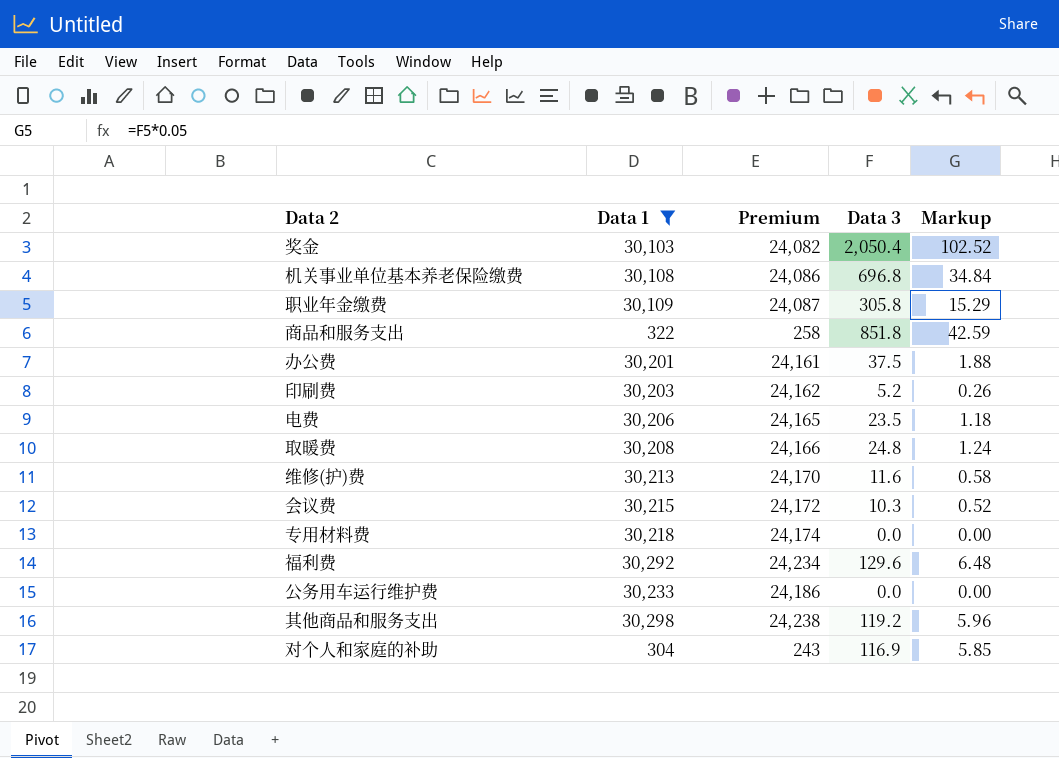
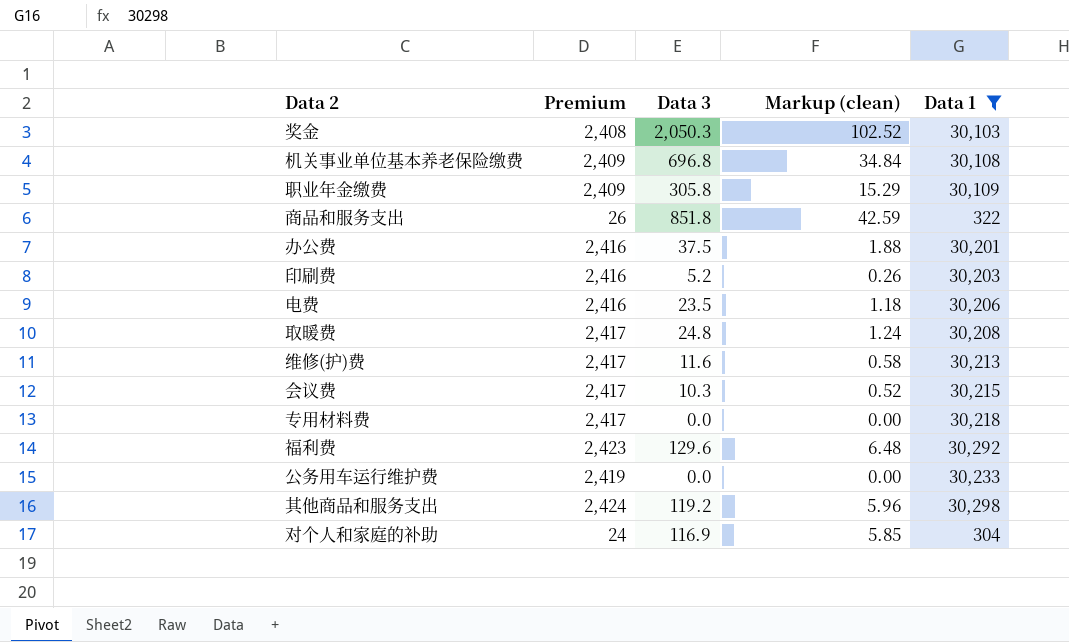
column Premium | formula: [Data 1] * 0.8 -> [Data 1] * 0.08
column name: Markup -> Markup (clean)
column Data 1 | position: 2 -> 5
奖金 | Data 3: 2,050.4 -> 2,050.3

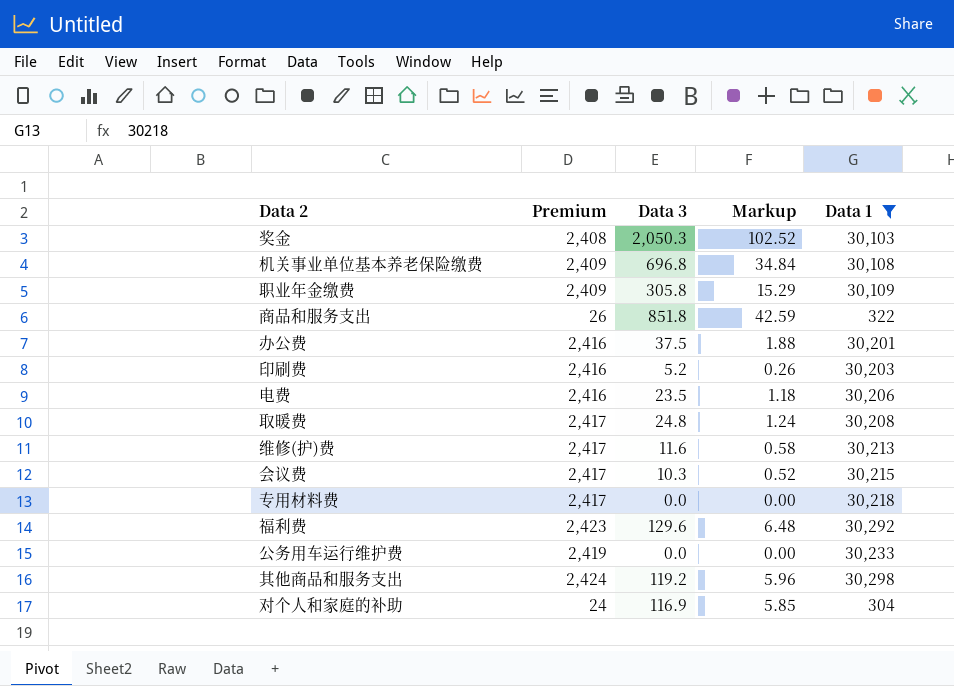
column name: Markup (clean) -> Markup

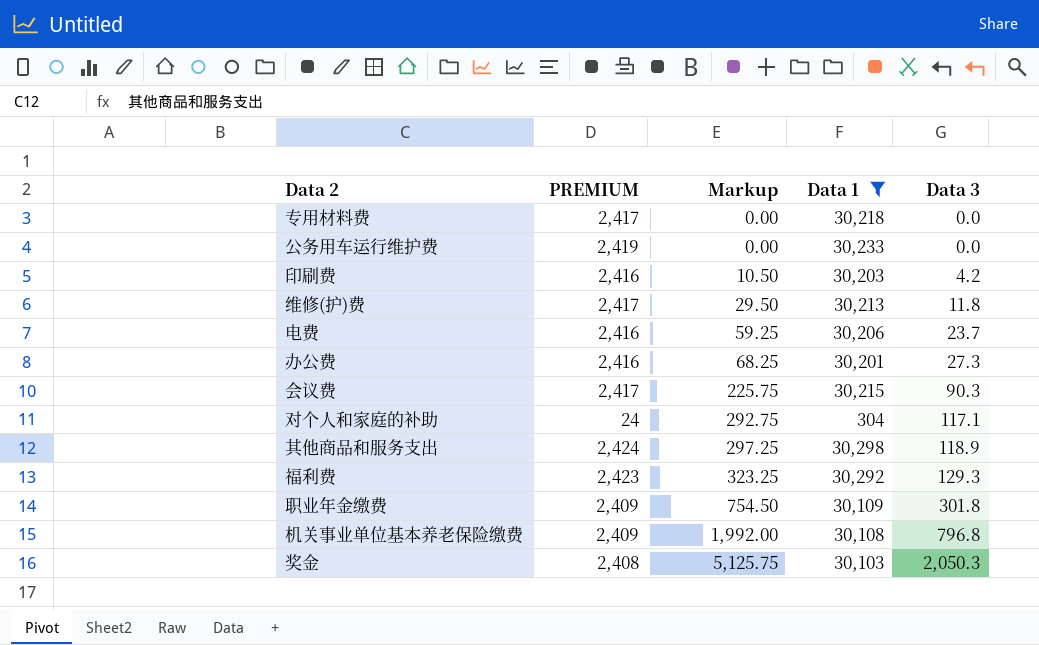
row order: none -> Markup ascending
column name: Premium -> PREMIUM
column Markup | formula: [Data 3] * 0.05 -> [Data 3] * 2.5
column Data 3 | position: 3 -> 5
row 商品和服务支出: 26 | 851.8 | 42.59 | 322 -> none
row 取暖费: 2,417 | 24.8 | 1.24 | 30,208 -> none
印刷费 | Data 3: 5.2 -> 4.2
维修(护)费 | Data 3: 11.6 -> 11.8
电费 | Data 3: 23.5 -> 23.7
办公费 | Data 3: 37.5 -> 27.3
会议费 | Data 3: 10.3 -> 90.3
对个人和家庭的补助 | Data 3: 116.9 -> 117.1
其他商品和服务支出 | Data 3: 119.2 -> 118.9
福利费 | Data 3: 129.6 -> 129.3
职业年金缴费 | Data 3: 305.8 -> 301.8
机关事业单位基本养老保险缴费 | Data 3: 696.8 -> 796.8

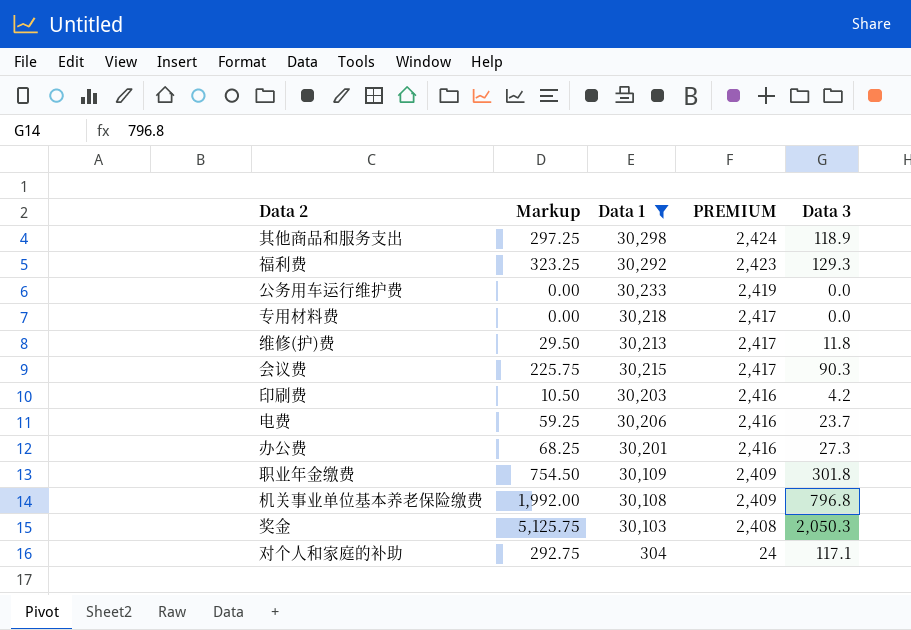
row order: Markup ascending -> PREMIUM descending
column PREMIUM | position: 2 -> 4

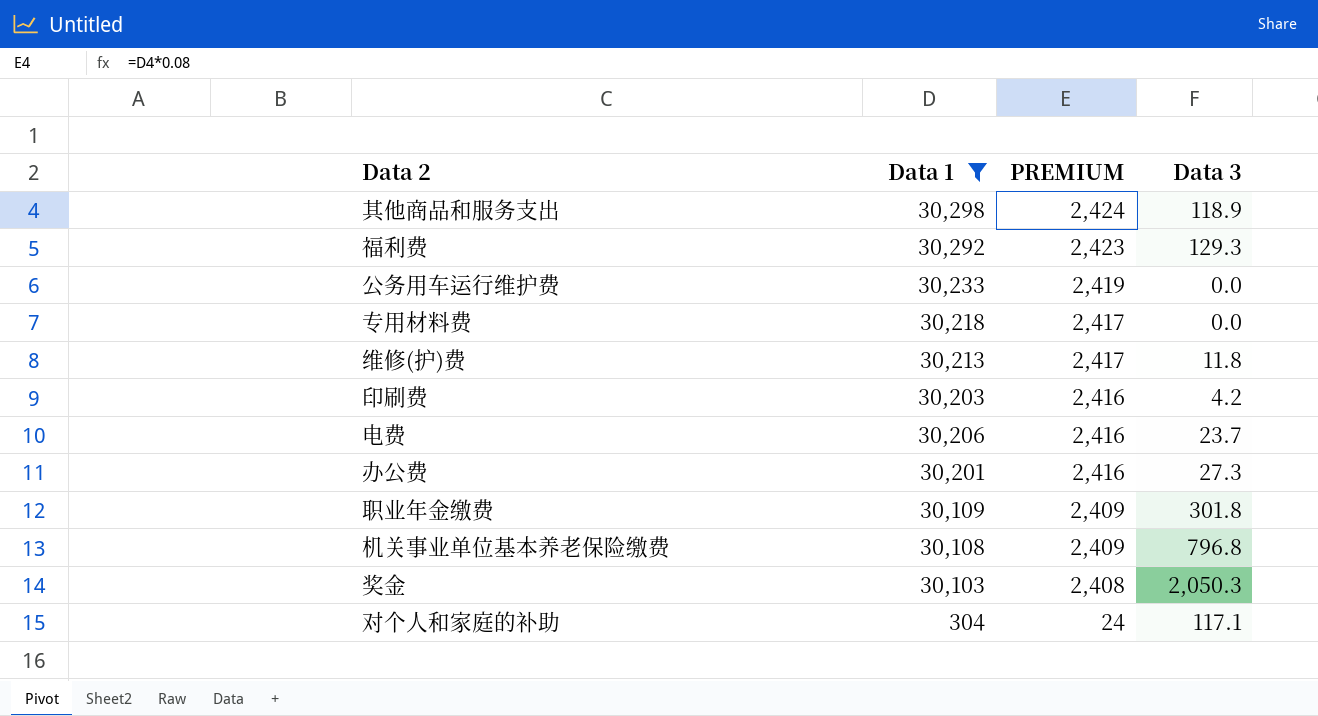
column Markup | formula: [Data 3] * 2.5 -> none
row 会议费: 225.75 | 30,215 | 2,417 | 90.3 -> none

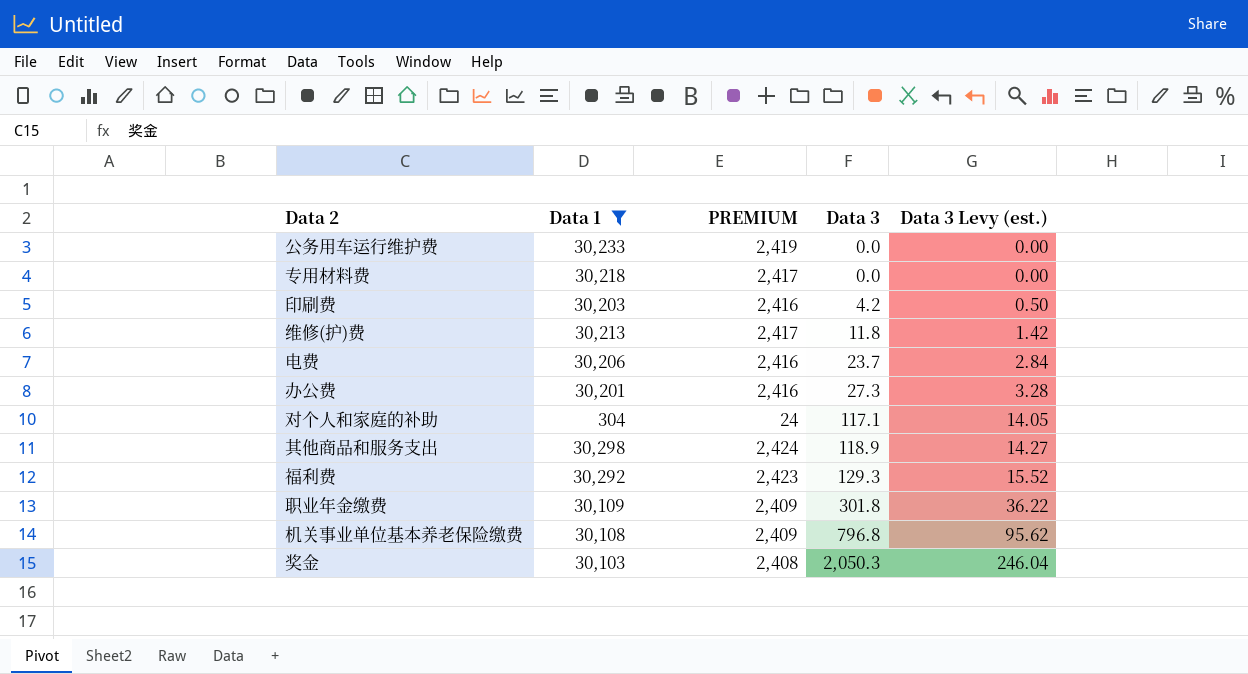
row order: PREMIUM descending -> Data 3 ascending
column Data 3 Levy (est.) | formula: none -> [Data 3] * 0.12

